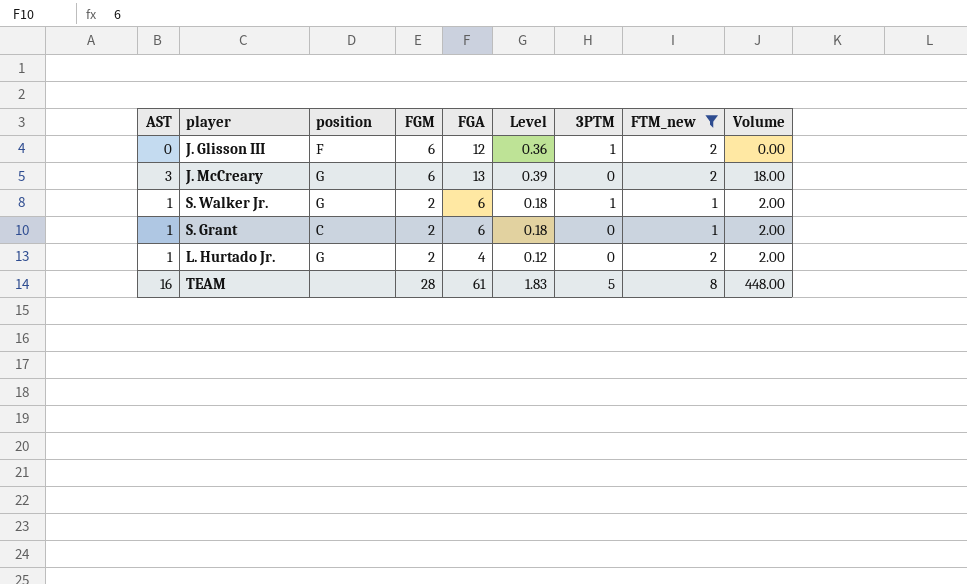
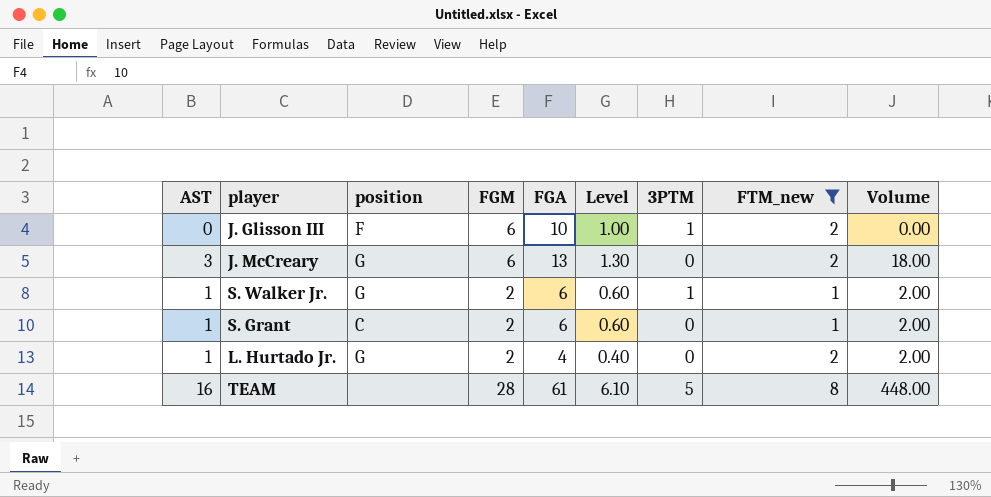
column Level | formula: [FGA] * 0.03 -> [FGA] * 0.1
J. Glisson III | FGA: 12 -> 10

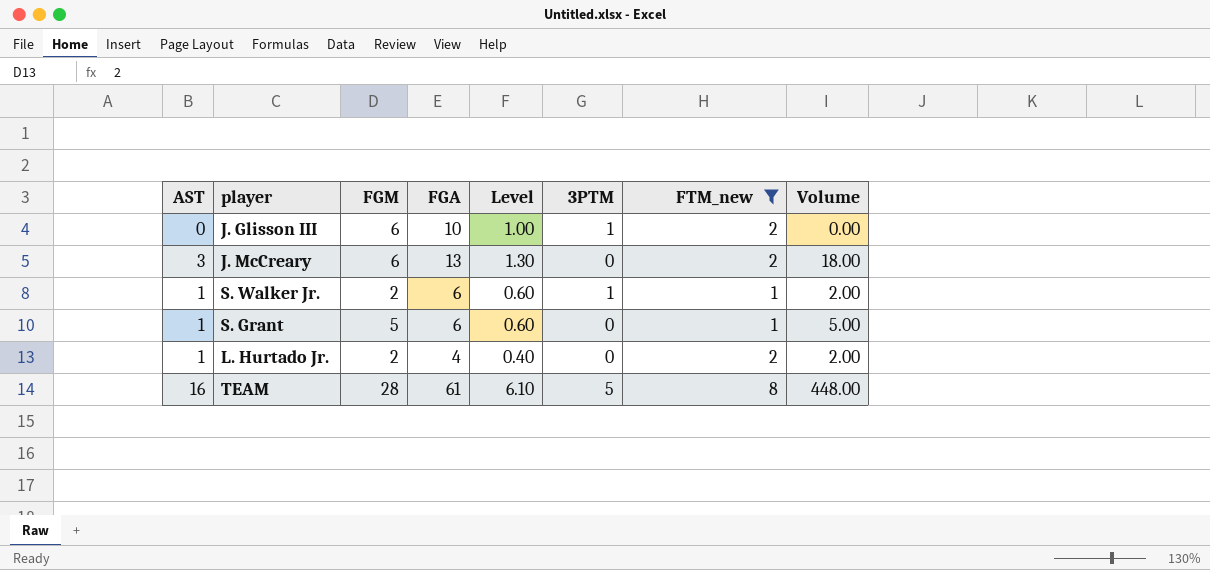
column position | position: 3 -> none
S. Grant | FGM: 2 -> 5
S. Grant | Volume: 2.00 -> 5.00

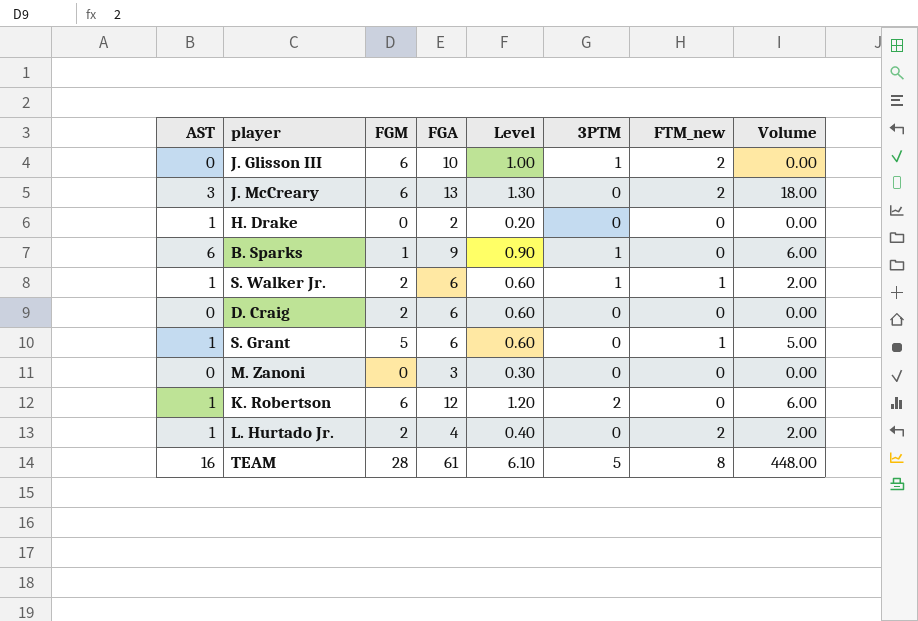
filter: FTM_new != 0 -> none

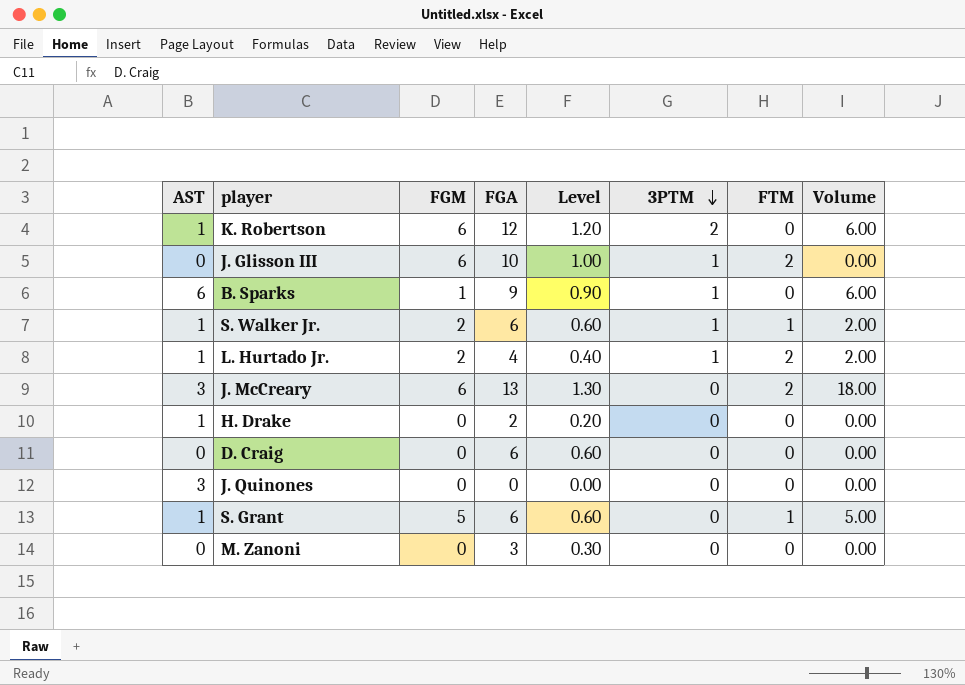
row order: none -> 3PTM descending
column name: FTM_new -> FTM
row TEAM: 16 | 28 | 61 | 6.10 | 5 | 8 | 448.00 -> none
L. Hurtado Jr. | 3PTM: 0 -> 1
D. Craig | FGM: 2 -> 0
row J. Quinones: none -> 3 | 0 | 0 | 0.00 | 0 | 0 | 0.00

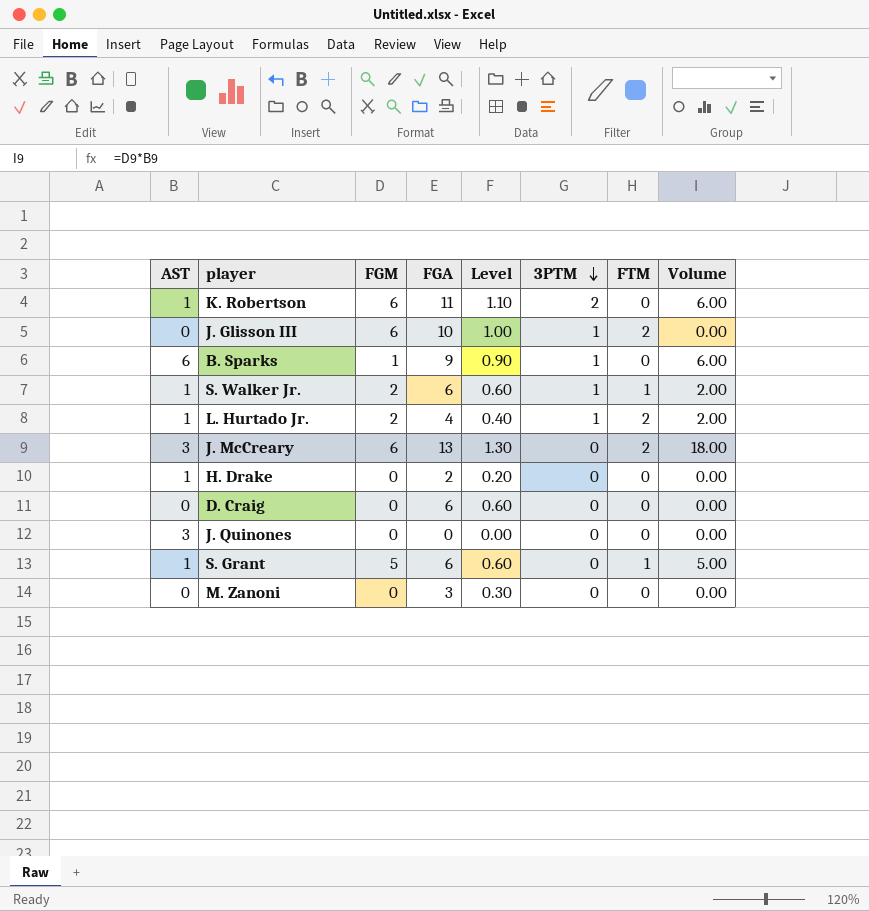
K. Robertson | FGA: 12 -> 11
K. Robertson | Level: 1.20 -> 1.10

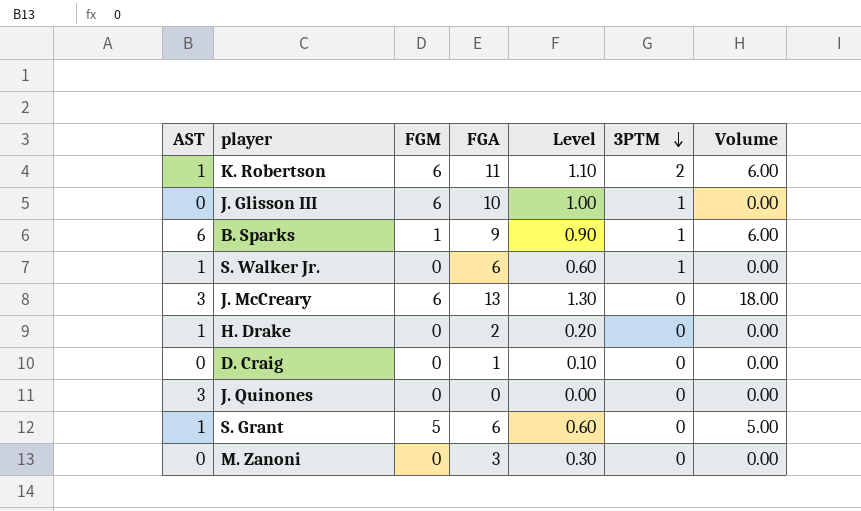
column FTM | position: 7 -> none
row L. Hurtado Jr.: 1 | 2 | 4 | 0.40 | 1 | 2 | 2.00 -> none
S. Walker Jr. | FGM: 2 -> 0
S. Walker Jr. | Volume: 2.00 -> 0.00
D. Craig | FGA: 6 -> 1
D. Craig | Level: 0.60 -> 0.10

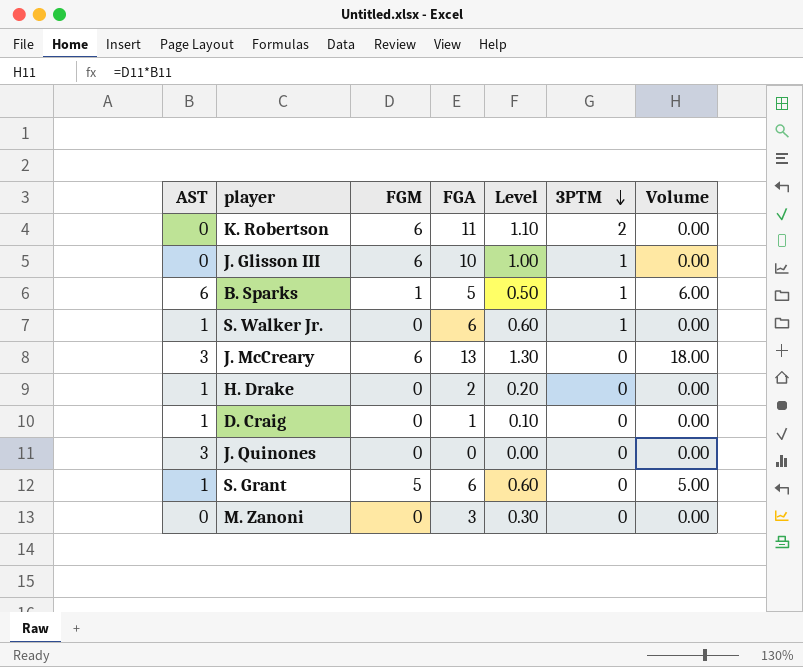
K. Robertson | AST: 1 -> 0
K. Robertson | Volume: 6.00 -> 0.00
B. Sparks | FGA: 9 -> 5
B. Sparks | Level: 0.90 -> 0.50
D. Craig | AST: 0 -> 1

